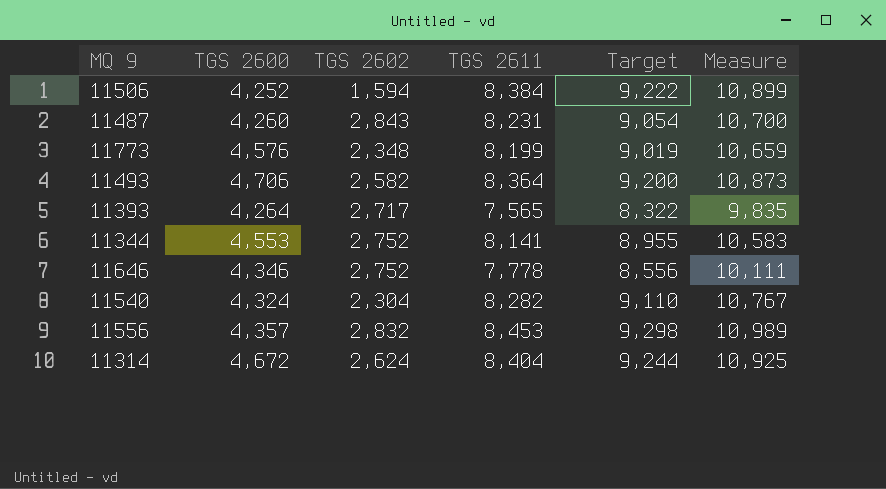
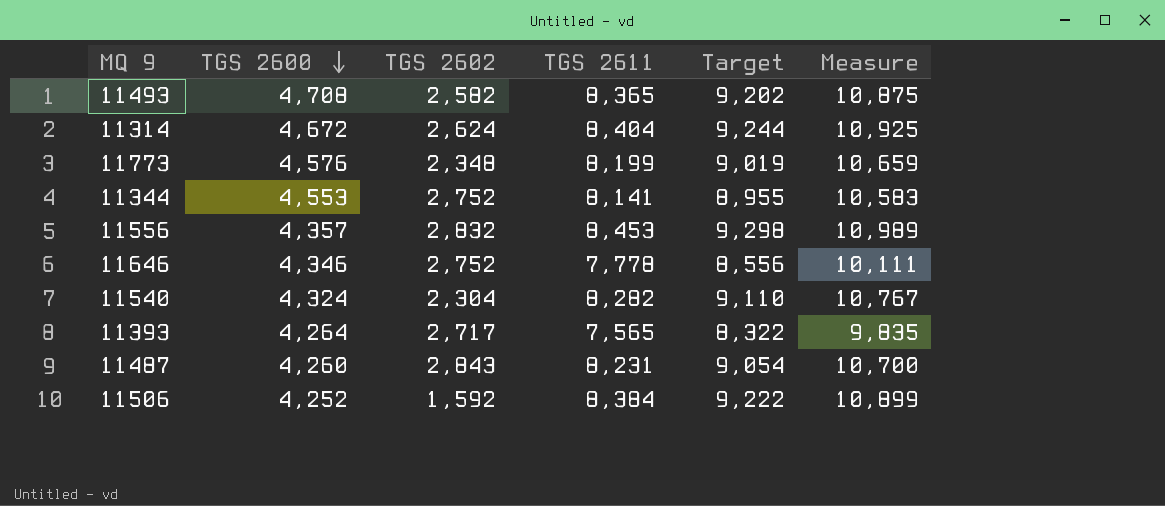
row order: none -> TGS 2600 descending
11493 | TGS 2600: 4,706 -> 4,708
11493 | TGS 2611: 8,364 -> 8,365
11493 | Target: 9,200 -> 9,202
11493 | Measure: 10,873 -> 10,875
11506 | TGS 2602: 1,594 -> 1,592

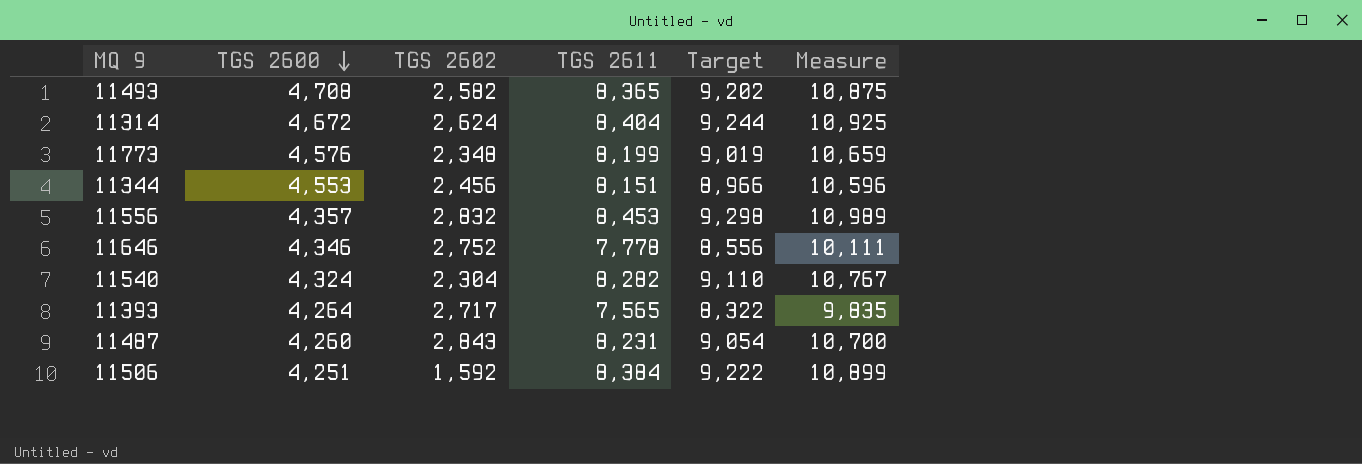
11344 | TGS 2602: 2,752 -> 2,456
11344 | TGS 2611: 8,141 -> 8,151
11344 | Target: 8,955 -> 8,966
11344 | Measure: 10,583 -> 10,596
11506 | TGS 2600: 4,252 -> 4,251

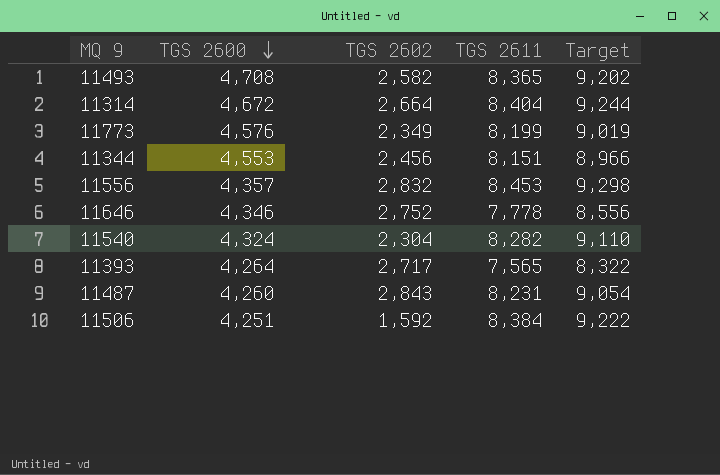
column Measure | formula: [TGS 2611] * 1.3 -> none
11314 | TGS 2602: 2,624 -> 2,664
11773 | TGS 2602: 2,348 -> 2,349

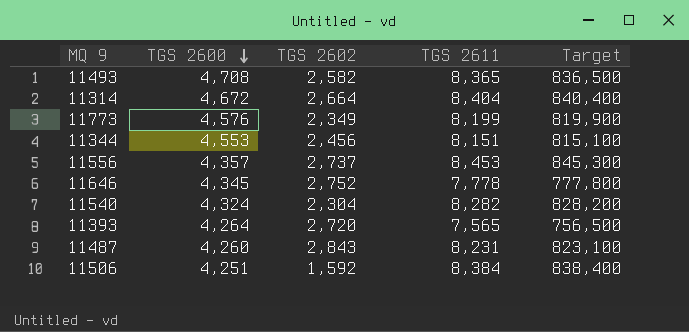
column Target | formula: [TGS 2611] * 1.1 -> [TGS 2611] * 100
11556 | TGS 2602: 2,832 -> 2,737
11646 | TGS 2600: 4,346 -> 4,345
11393 | TGS 2602: 2,717 -> 2,720

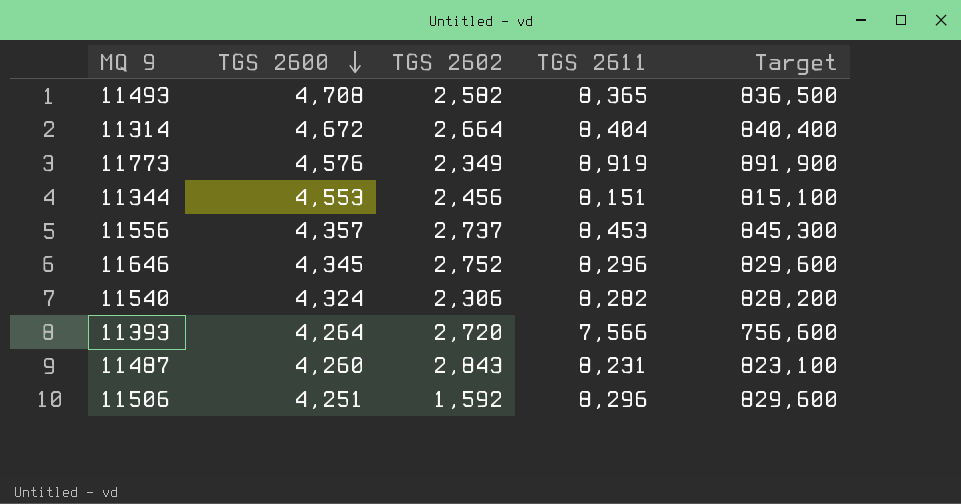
11773 | TGS 2611: 8,199 -> 8,919
11773 | Target: 819,900 -> 891,900
11646 | TGS 2611: 7,778 -> 8,296
11646 | Target: 777,800 -> 829,600
11540 | TGS 2602: 2,304 -> 2,306
11393 | TGS 2611: 7,565 -> 7,566
11393 | Target: 756,500 -> 756,600
11506 | TGS 2611: 8,384 -> 8,296
11506 | Target: 838,400 -> 829,600

